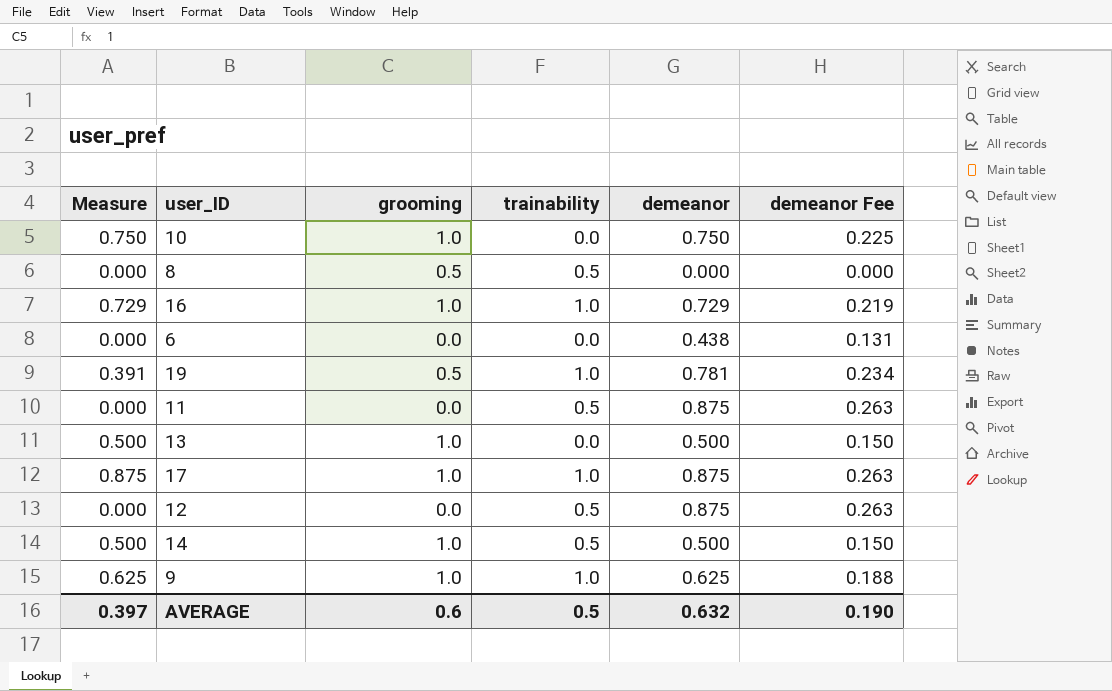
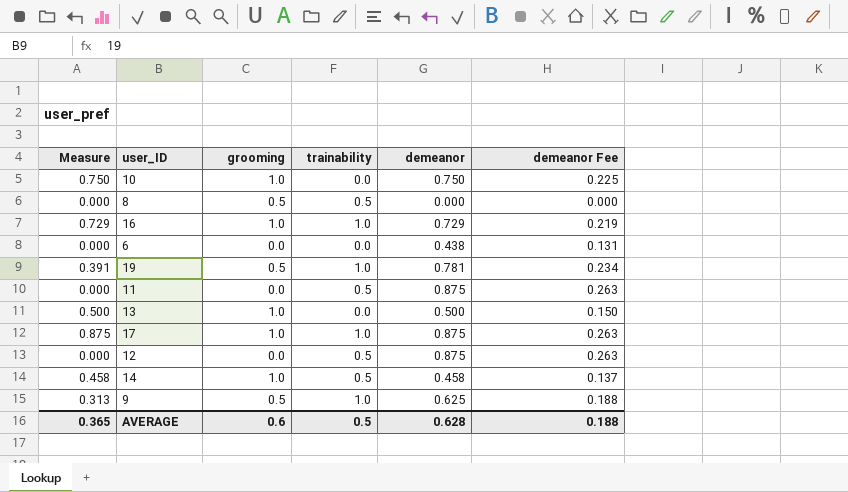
14 | Measure: 0.500 -> 0.458
14 | demeanor: 0.500 -> 0.458
14 | demeanor Fee: 0.150 -> 0.137
9 | Measure: 0.625 -> 0.313
9 | grooming: 1.0 -> 0.5
AVERAGE | Measure: 0.397 -> 0.365
AVERAGE | demeanor: 0.632 -> 0.628
AVERAGE | demeanor Fee: 0.190 -> 0.188

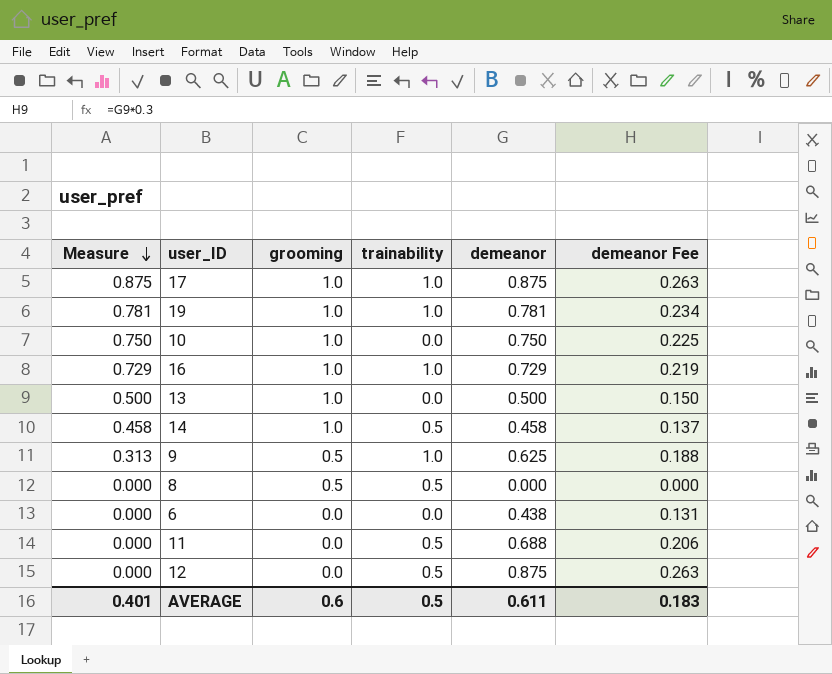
row order: none -> Measure descending
19 | Measure: 0.391 -> 0.781
19 | grooming: 0.5 -> 1.0
11 | demeanor: 0.875 -> 0.688
11 | demeanor Fee: 0.263 -> 0.206
AVERAGE | Measure: 0.365 -> 0.401
AVERAGE | demeanor: 0.628 -> 0.611
AVERAGE | demeanor Fee: 0.188 -> 0.183

